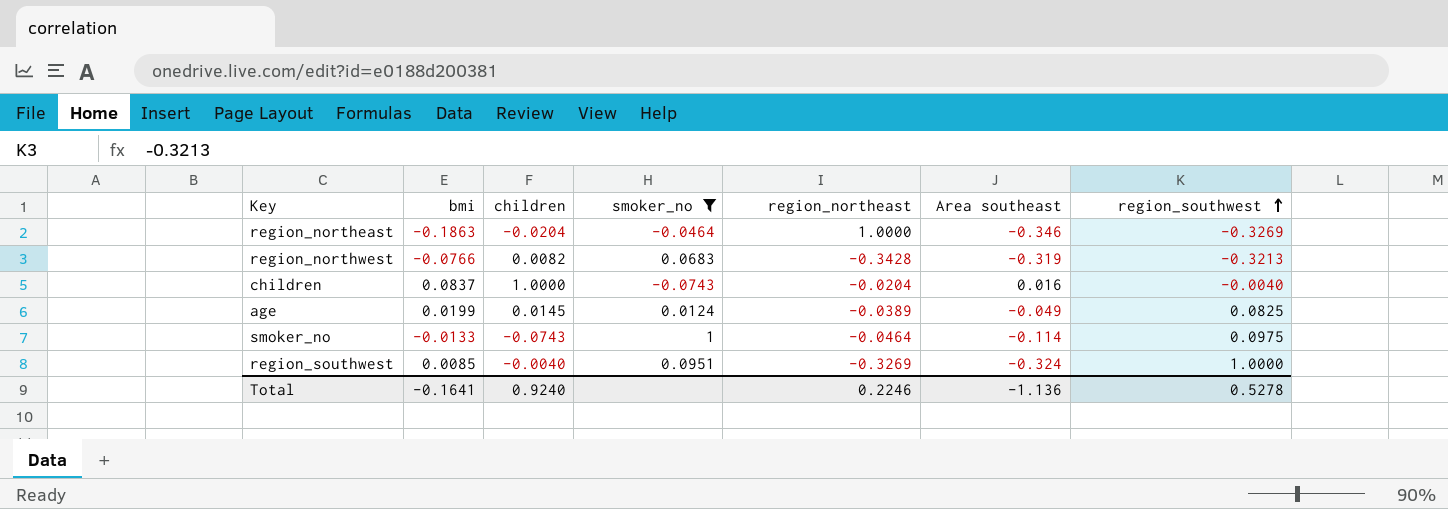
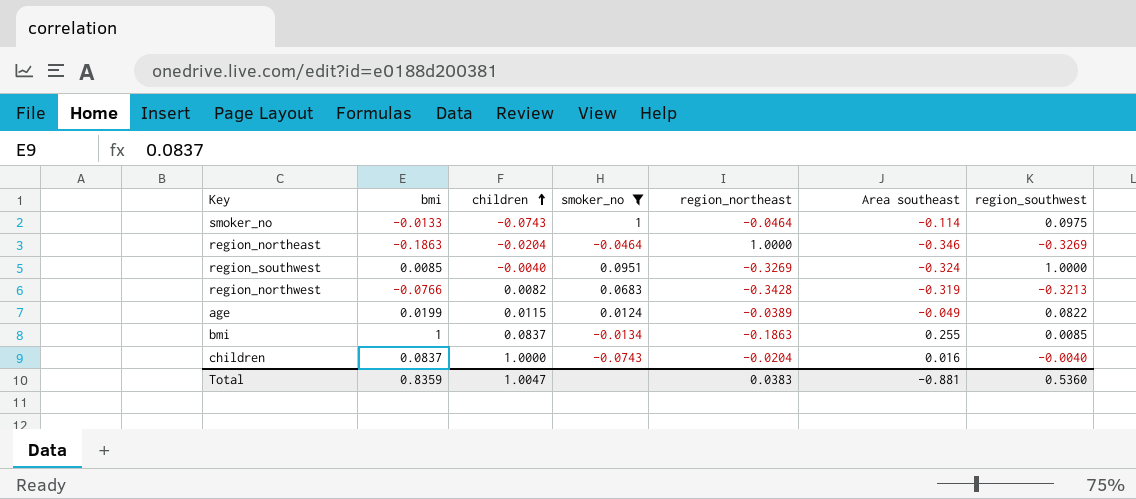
row order: region_southwest ascending -> children ascending
age | children: 0.0145 -> 0.0115
age | region_southwest: 0.0825 -> 0.0822
row bmi: none -> 1 | 0.0837 | -0.0134 | -0.1863 | 0.255 | 0.0085
Total | bmi: -0.1641 -> 0.8359
Total | children: 0.9240 -> 1.0047
Total | region_northeast: 0.2246 -> 0.0383
Total | Area southeast: -1.136 -> -0.881
Total | region_southwest: 0.5278 -> 0.5360

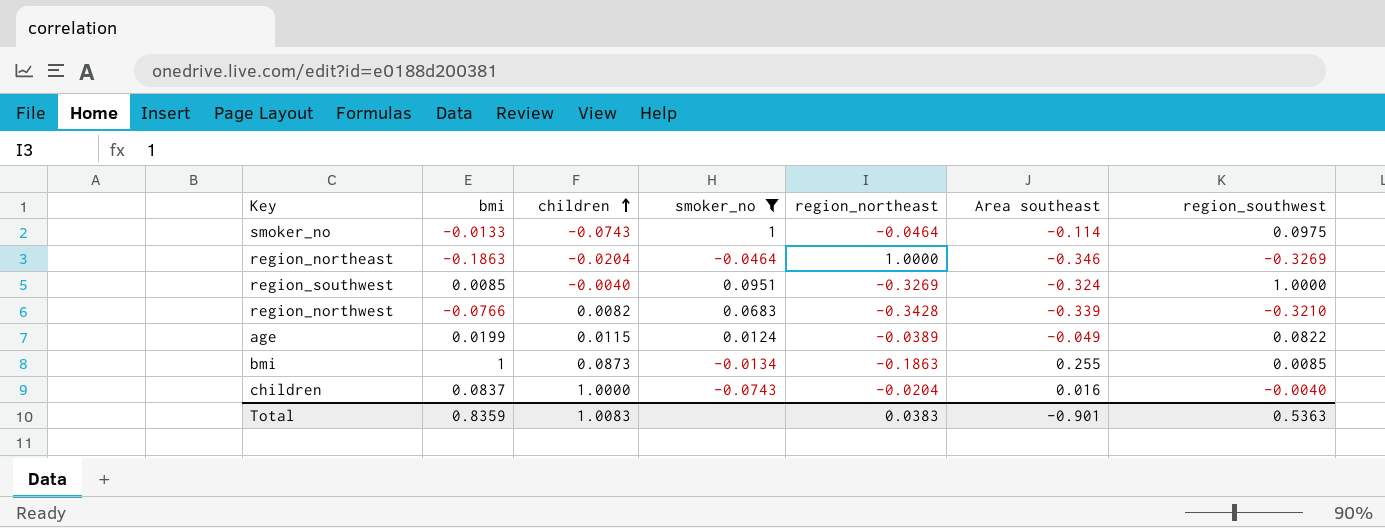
region_northwest | Area southeast: -0.319 -> -0.339
region_northwest | region_southwest: -0.3213 -> -0.3210
bmi | children: 0.0837 -> 0.0873
Total | children: 1.0047 -> 1.0083
Total | Area southeast: -0.881 -> -0.901
Total | region_southwest: 0.5360 -> 0.5363

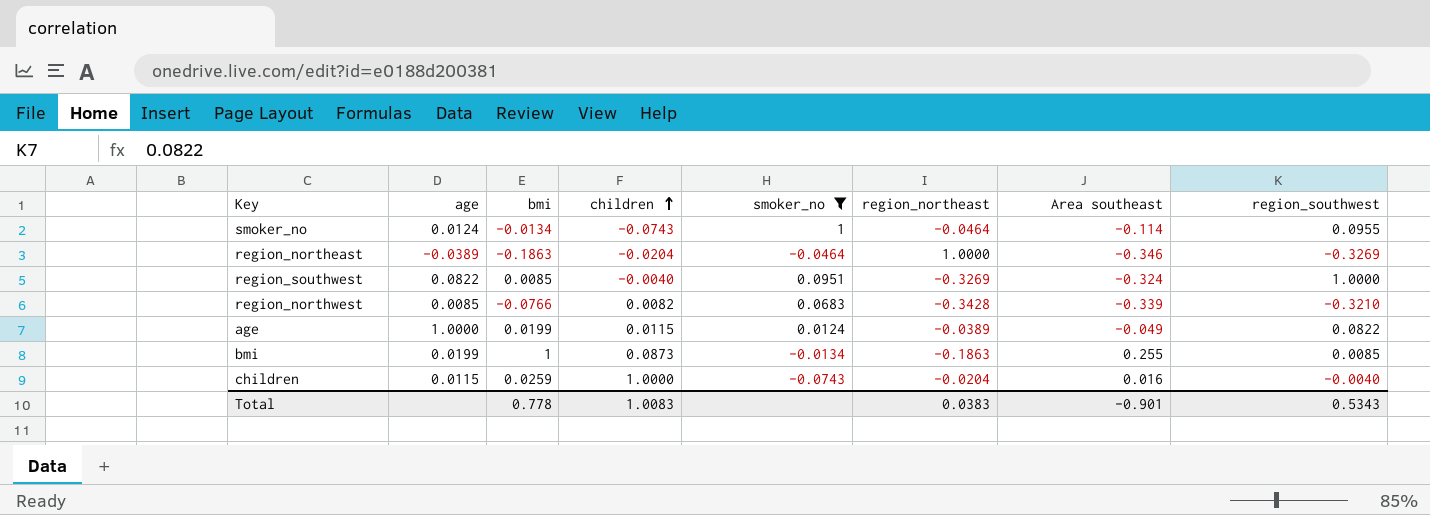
column age | position: none -> 2
smoker_no | bmi: -0.0133 -> -0.0134
smoker_no | region_southwest: 0.0975 -> 0.0955
children | bmi: 0.0837 -> 0.0259
Total | bmi: 0.8359 -> 0.778
Total | region_southwest: 0.5363 -> 0.5343

